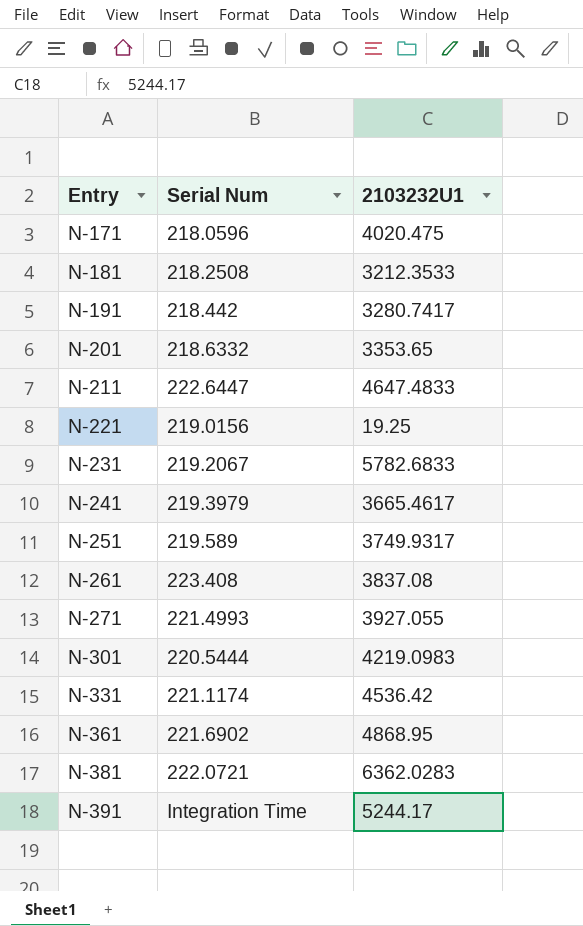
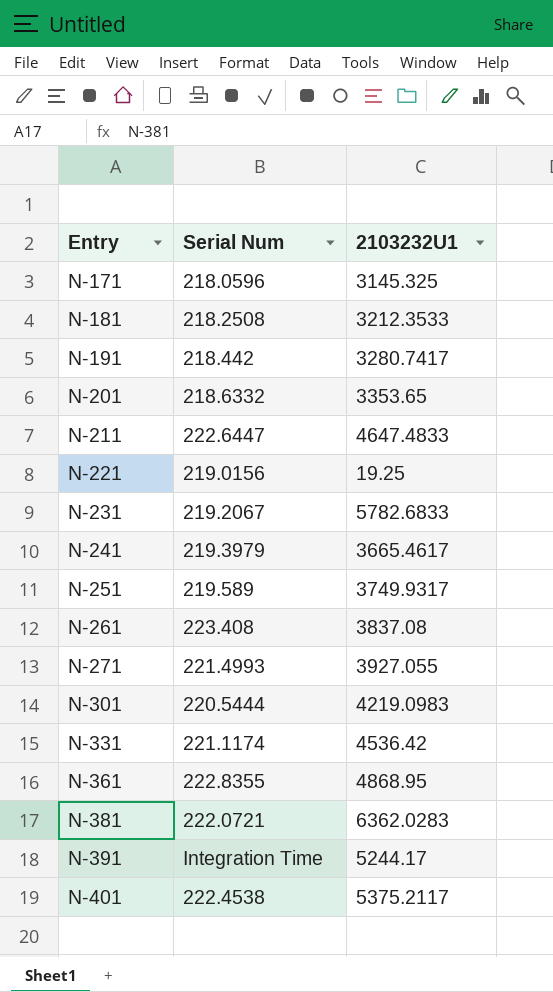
N-171 | 2103232U1: 4020.475 -> 3145.325
N-361 | Serial Num: 221.6902 -> 222.8355
row N-401: none -> 222.4538 | 5375.2117

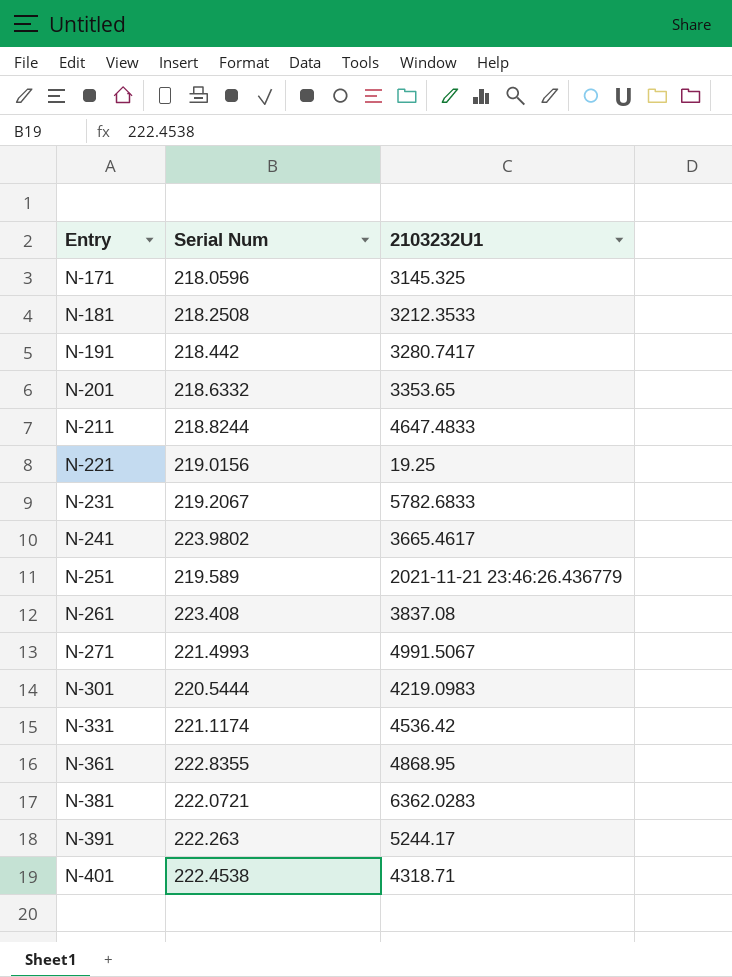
N-211 | Serial Num: 222.6447 -> 218.8244
N-241 | Serial Num: 219.3979 -> 223.9802
N-251 | 2103232U1: 3749.9317 -> 2021-11-21 23:46:26.436779
N-271 | 2103232U1: 3927.055 -> 4991.5067
N-391 | Serial Num: Integration Time -> 222.263
N-401 | 2103232U1: 5375.2117 -> 4318.71

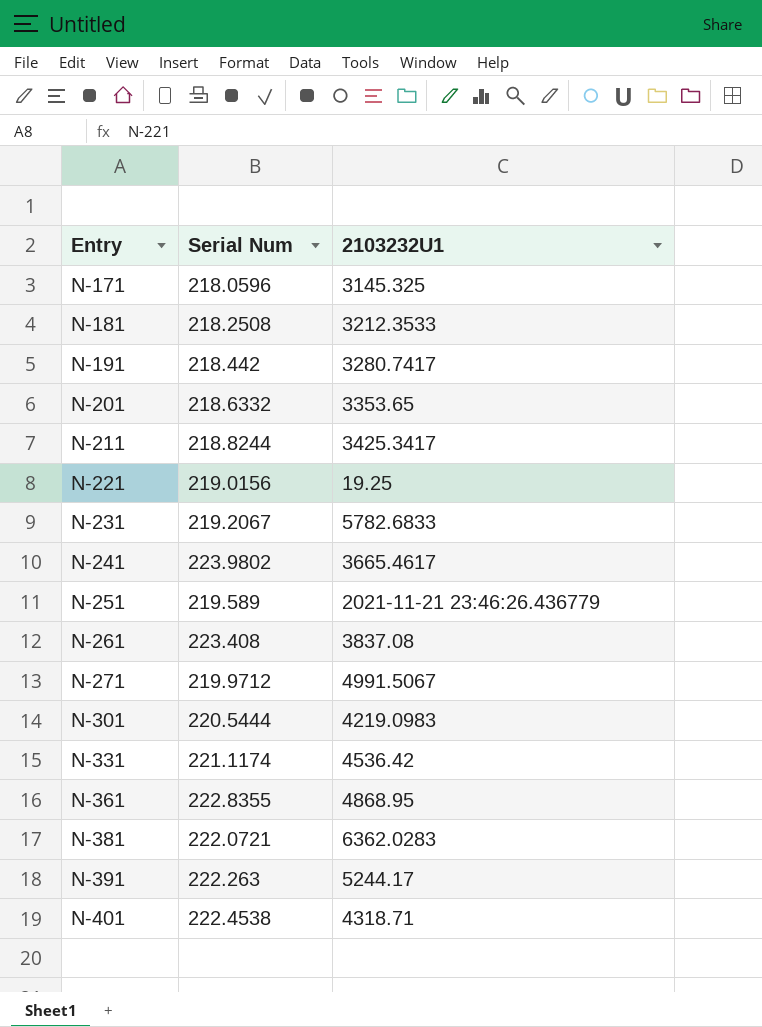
N-211 | 2103232U1: 4647.4833 -> 3425.3417
N-271 | Serial Num: 221.4993 -> 219.9712

